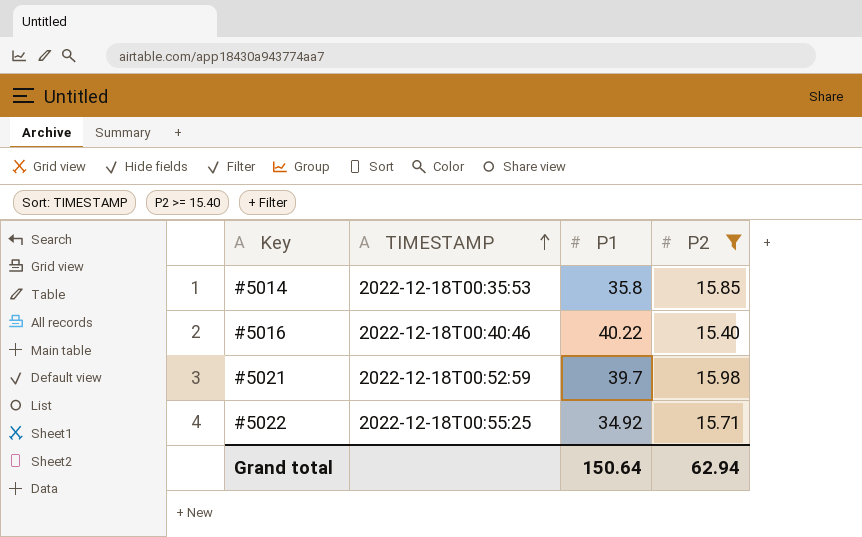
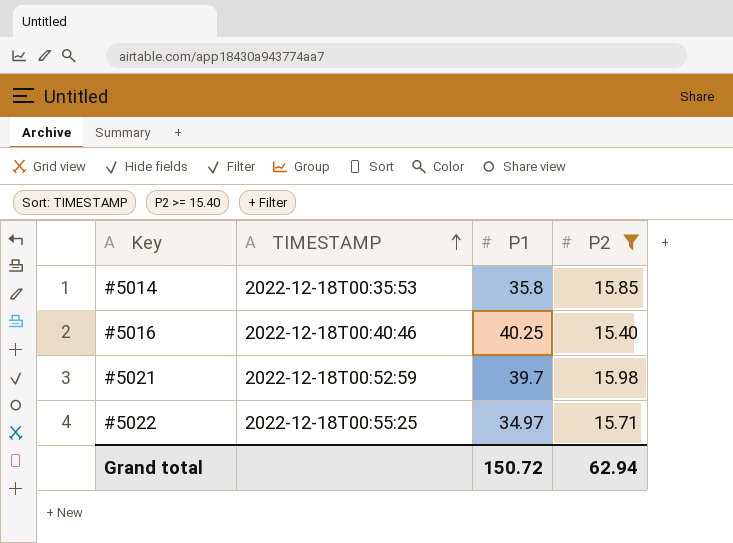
#5016 | P1: 40.22 -> 40.25
#5022 | P1: 34.92 -> 34.97
Grand total | P1: 150.64 -> 150.72

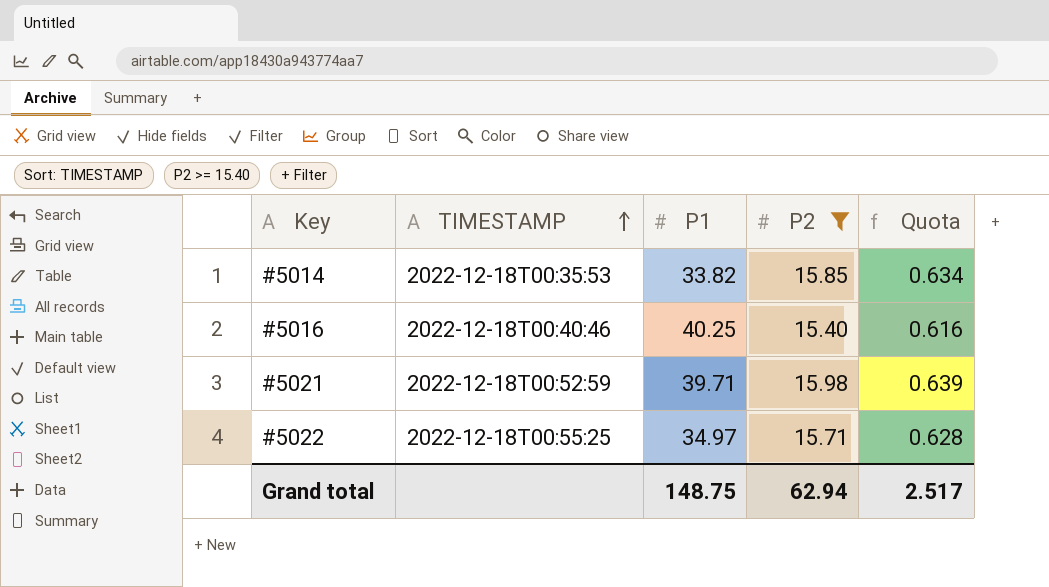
column Quota | formula: none -> [P2] * 0.04
#5014 | P1: 35.8 -> 33.82
#5021 | P1: 39.7 -> 39.71
Grand total | P1: 150.72 -> 148.75

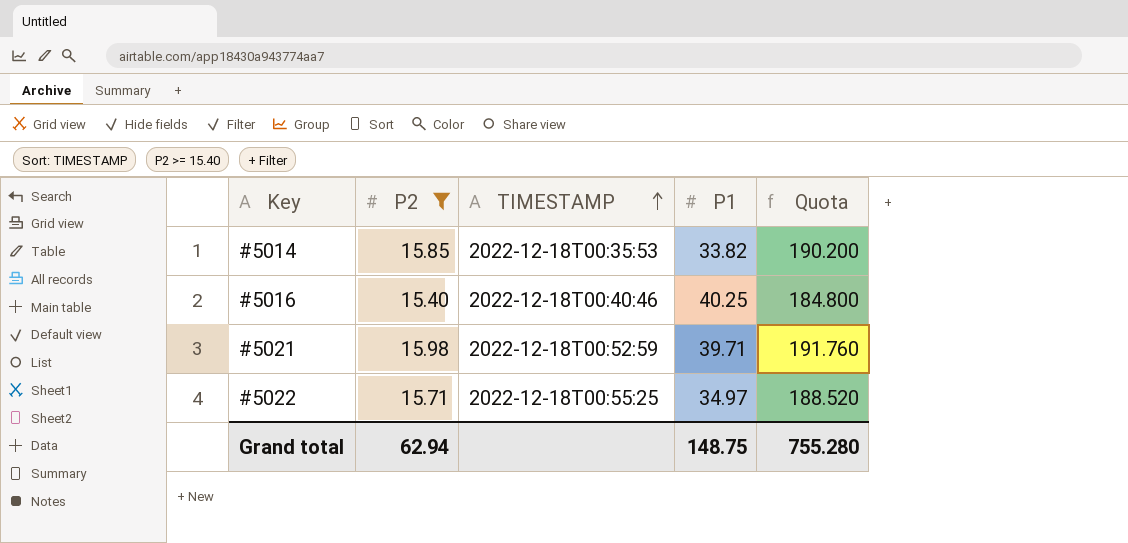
column P2 | position: 4 -> 2
column Quota | formula: [P2] * 0.04 -> [P2] * 12
Grand total | Quota: 2.517 -> 755.280

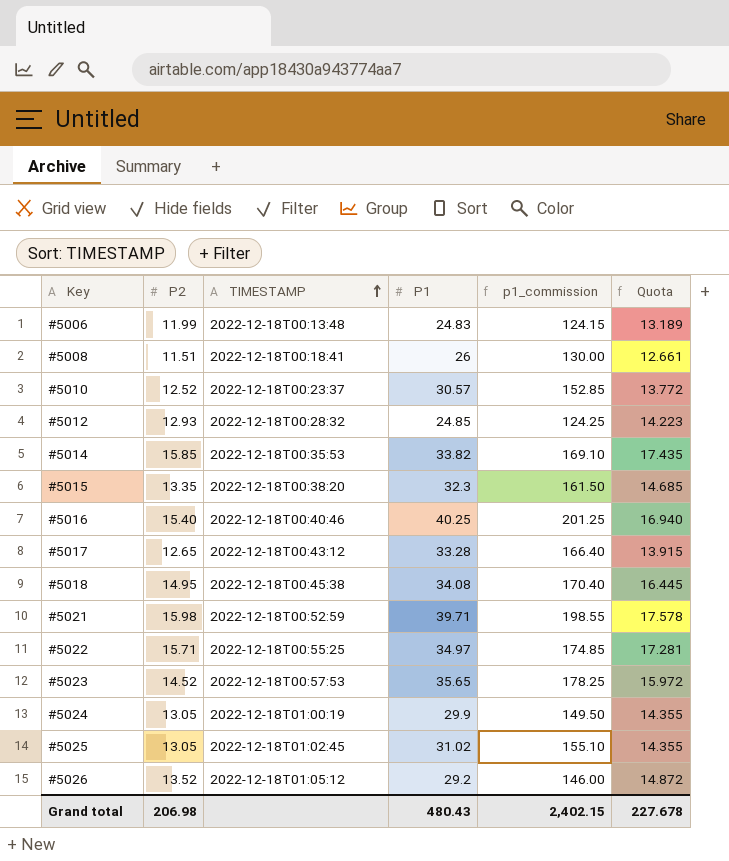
filter: P2 >= 15.40 -> none
column p1_commission | formula: none -> [P1] * 5
column Quota | formula: [P2] * 12 -> [P2] * 1.1
Grand total | P2: 62.94 -> 206.98
Grand total | P1: 148.75 -> 480.43
Grand total | Quota: 755.280 -> 227.678

